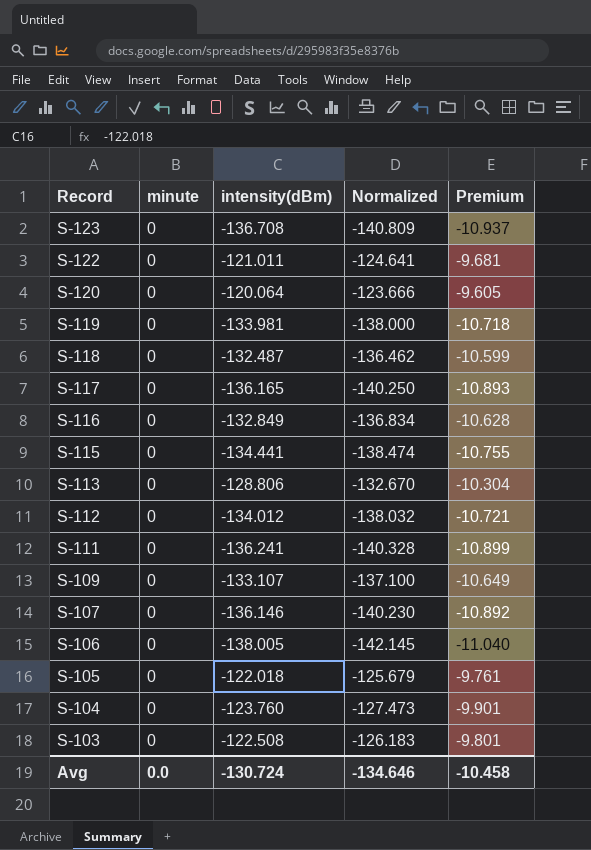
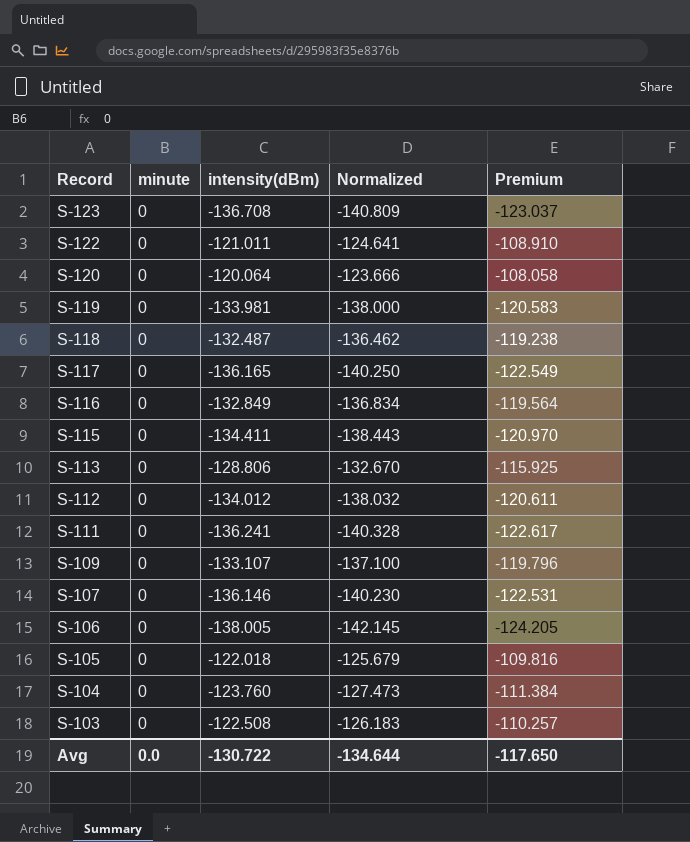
column Premium | formula: [intensity(dBm)] * 0.08 -> [intensity(dBm)] * 0.9
S-115 | intensity(dBm): -134.441 -> -134.411
S-115 | Normalized: -138.474 -> -138.443
Avg | intensity(dBm): -130.724 -> -130.722
Avg | Normalized: -134.646 -> -134.644
Avg | Premium: -10.458 -> -117.650

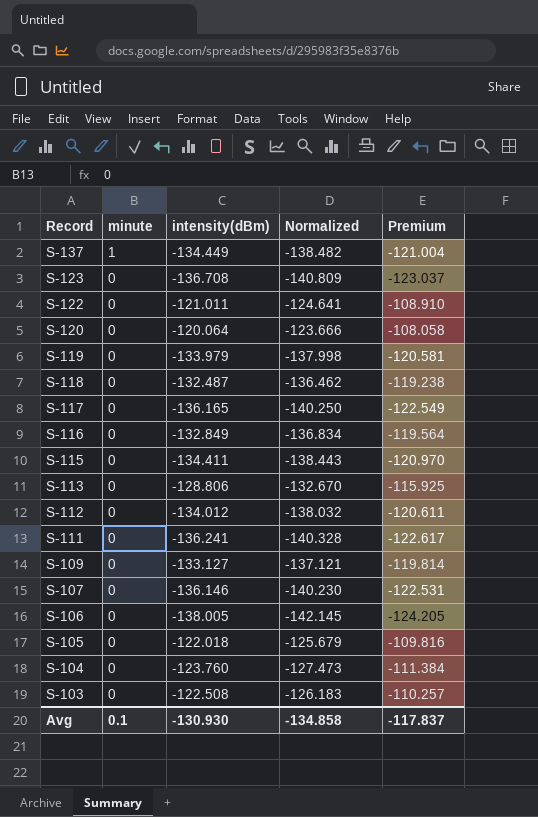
row S-137: none -> 1 | -134.449 | -138.482 | -121.004
S-119 | intensity(dBm): -133.981 -> -133.979
S-119 | Normalized: -138.000 -> -137.998
S-119 | Premium: -120.583 -> -120.581
S-109 | intensity(dBm): -133.107 -> -133.127
S-109 | Normalized: -137.100 -> -137.121
S-109 | Premium: -119.796 -> -119.814
Avg | minute: 0.0 -> 0.1
Avg | intensity(dBm): -130.722 -> -130.930
Avg | Normalized: -134.644 -> -134.858
Avg | Premium: -117.650 -> -117.837

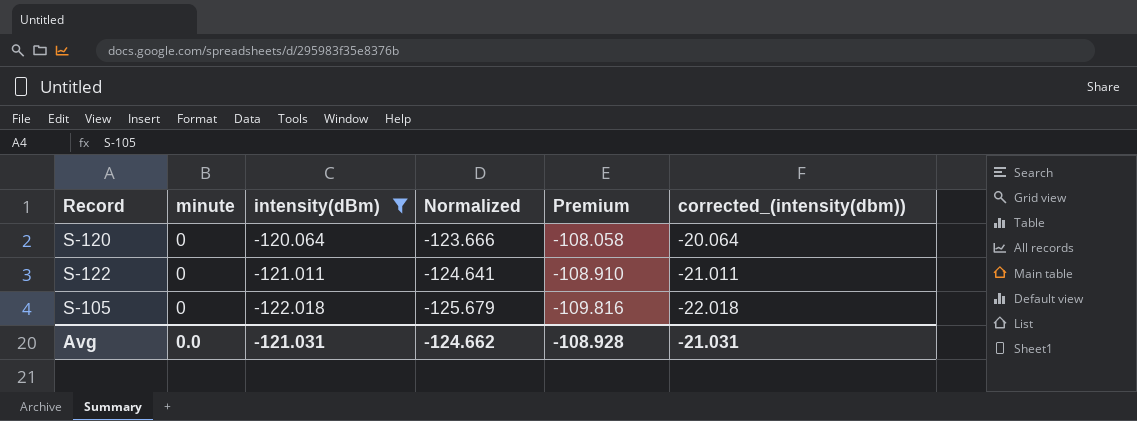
filter: none -> intensity(dBm) >= -122.018
row order: Record descending -> intensity(dBm) descending
column corrected_(intensity(dbm)) | formula: none -> [intensity(dBm)] + 100
Avg | minute: 0.1 -> 0.0
Avg | intensity(dBm): -130.930 -> -121.031
Avg | Normalized: -134.858 -> -124.662
Avg | Premium: -117.837 -> -108.928

